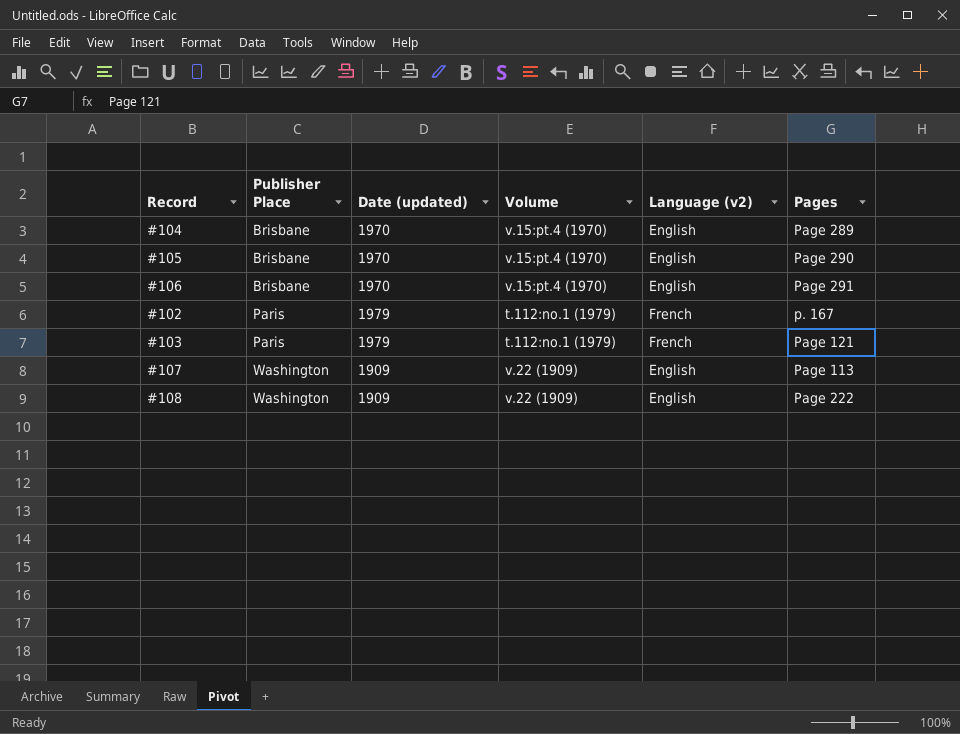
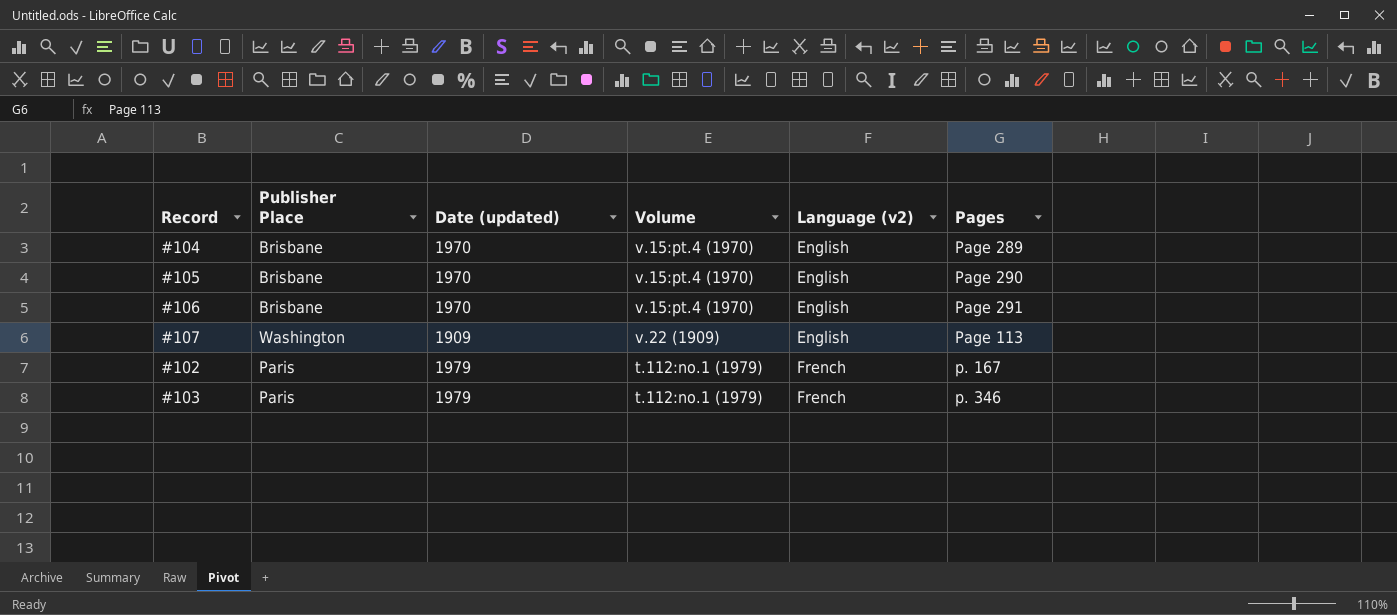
row order: Publisher Place ascending -> Language (v2) ascending
row #108: Washington | 1909 | v.22 (1909) | English | Page 222 -> none
#103 | Pages: Page 121 -> p. 346

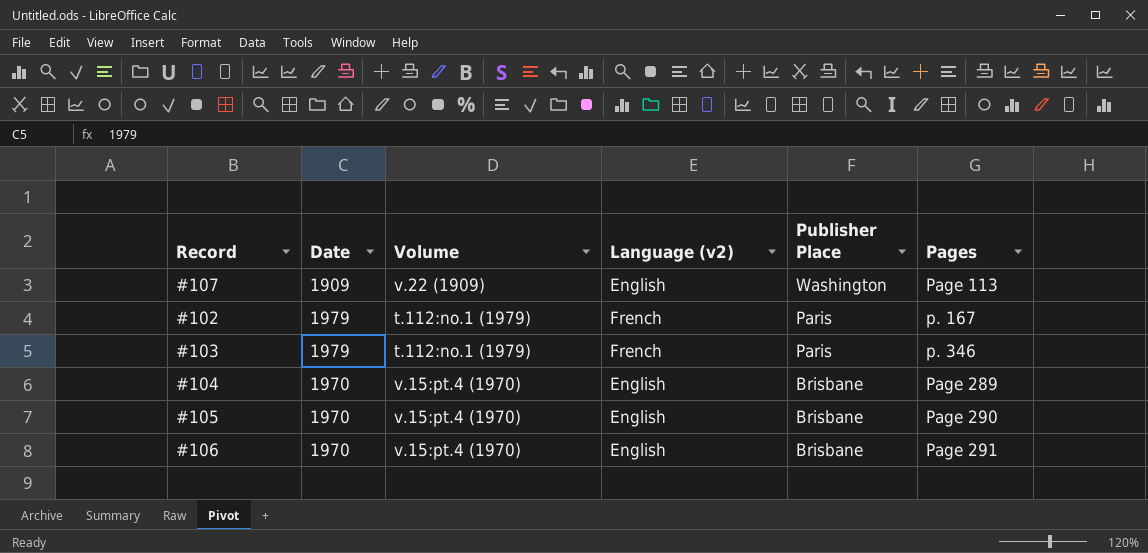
row order: Language (v2) ascending -> Publisher Place descending
column name: Date (updated) -> Date
column Publisher Place | position: 2 -> 5

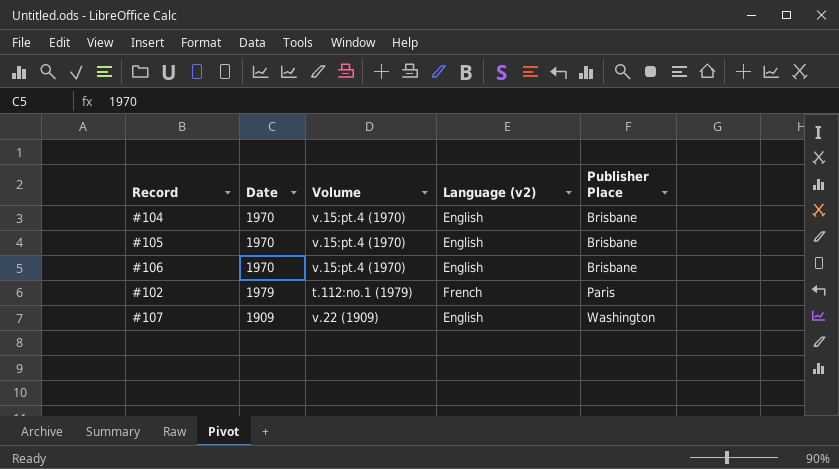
row order: Publisher Place descending -> Publisher Place ascending
column Pages | position: 6 -> none
row #103: 1979 | t.112:no.1 (1979) | French | Paris | p. 346 -> none

